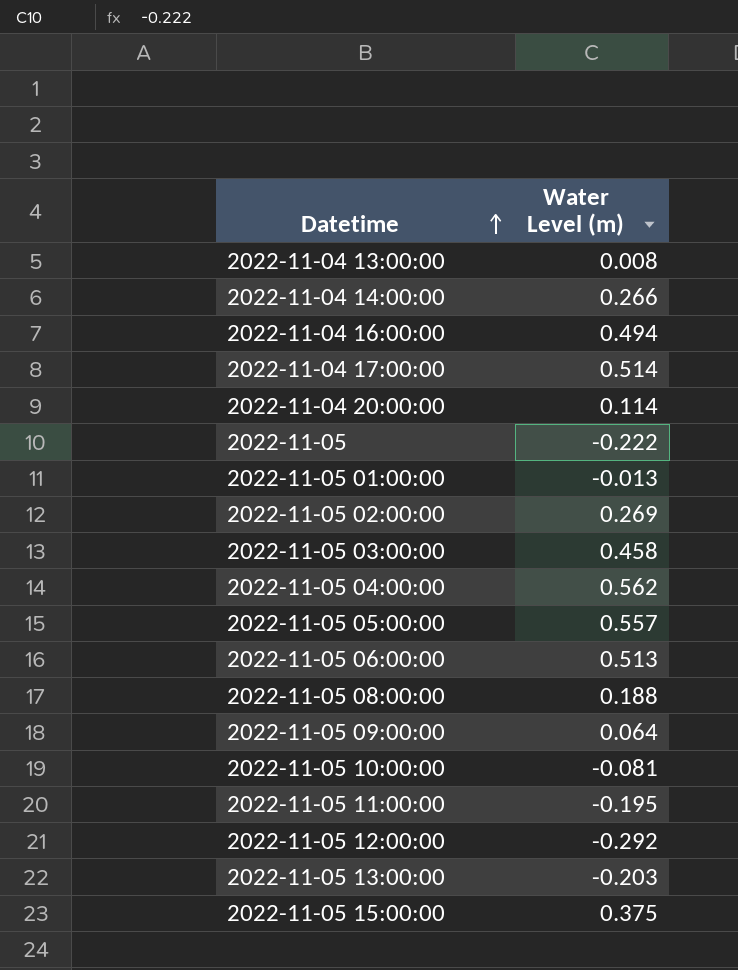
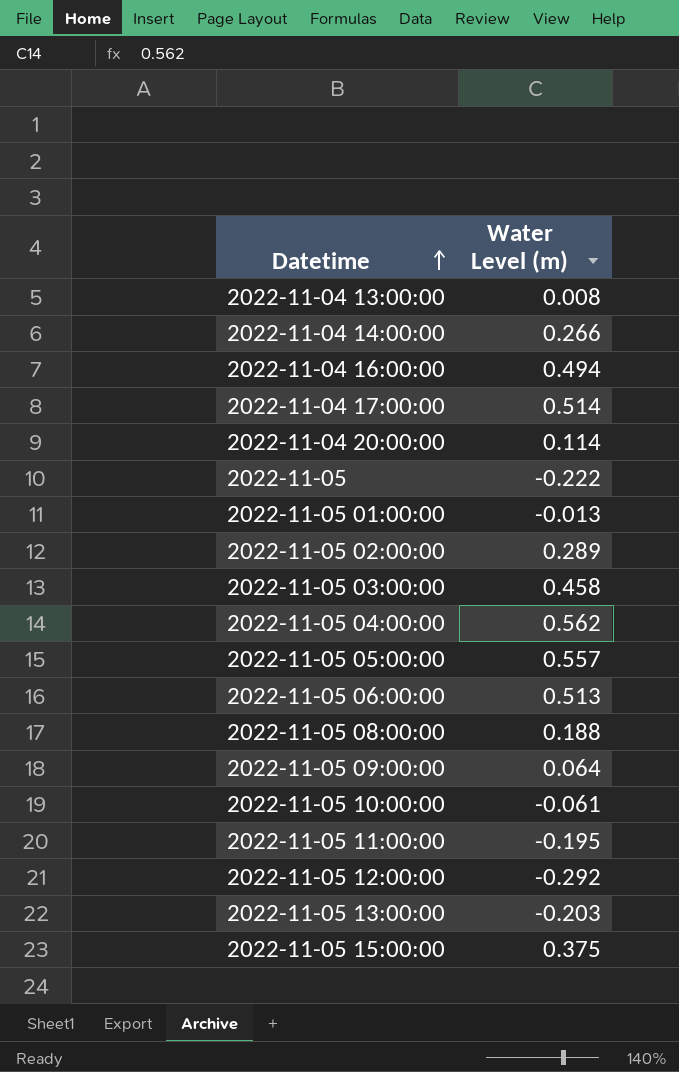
2022-11-05 02:00:00 | Water Level (m): 0.269 -> 0.289
2022-11-05 10:00:00 | Water Level (m): -0.081 -> -0.061

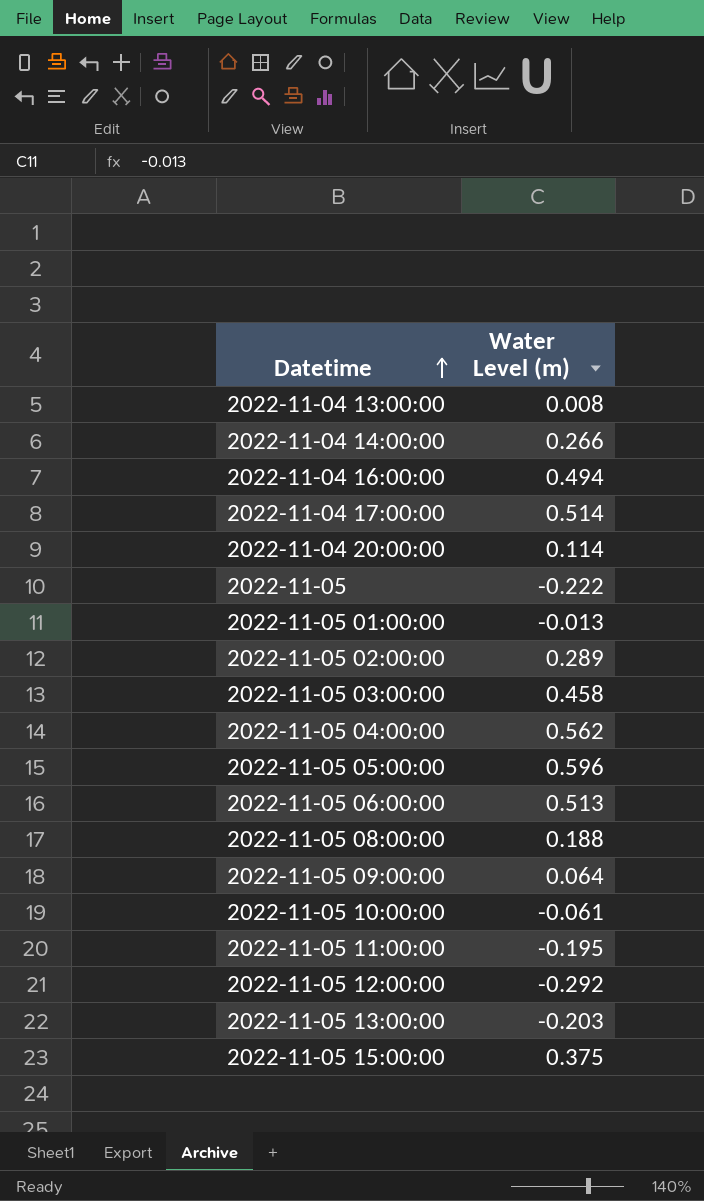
2022-11-05 05:00:00 | Water Level (m): 0.557 -> 0.596

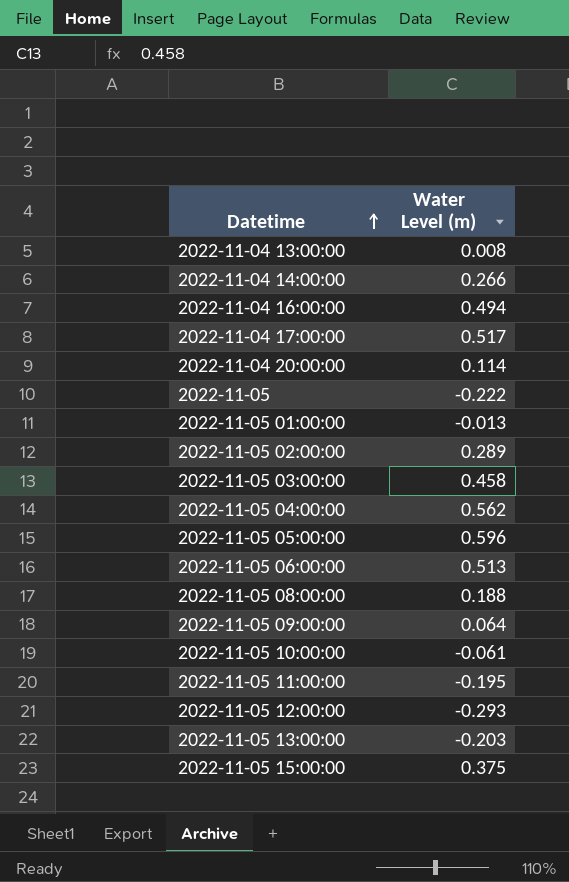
2022-11-04 17:00:00 | Water Level (m): 0.514 -> 0.517
2022-11-05 12:00:00 | Water Level (m): -0.292 -> -0.293

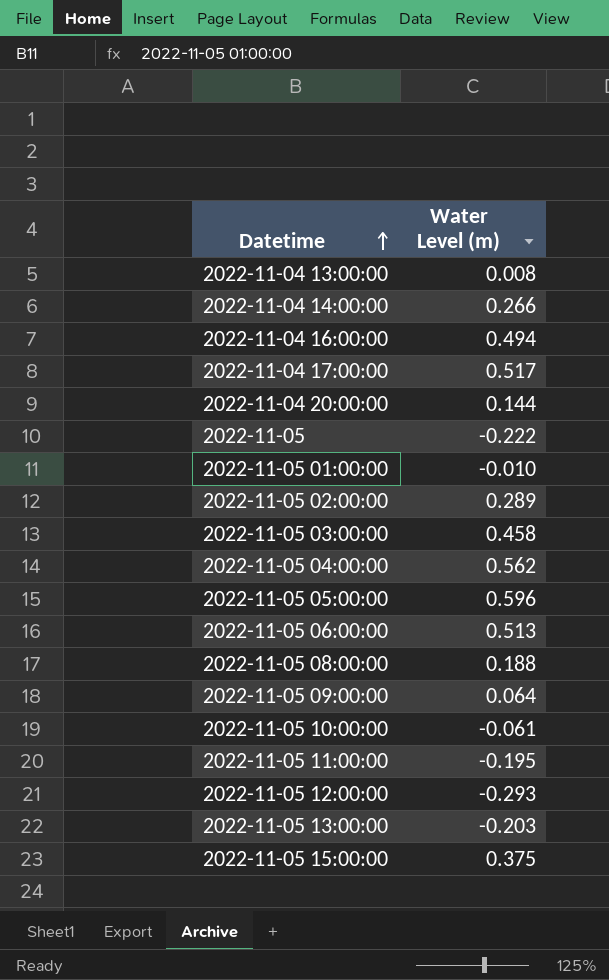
2022-11-04 20:00:00 | Water Level (m): 0.114 -> 0.144
2022-11-05 01:00:00 | Water Level (m): -0.013 -> -0.010

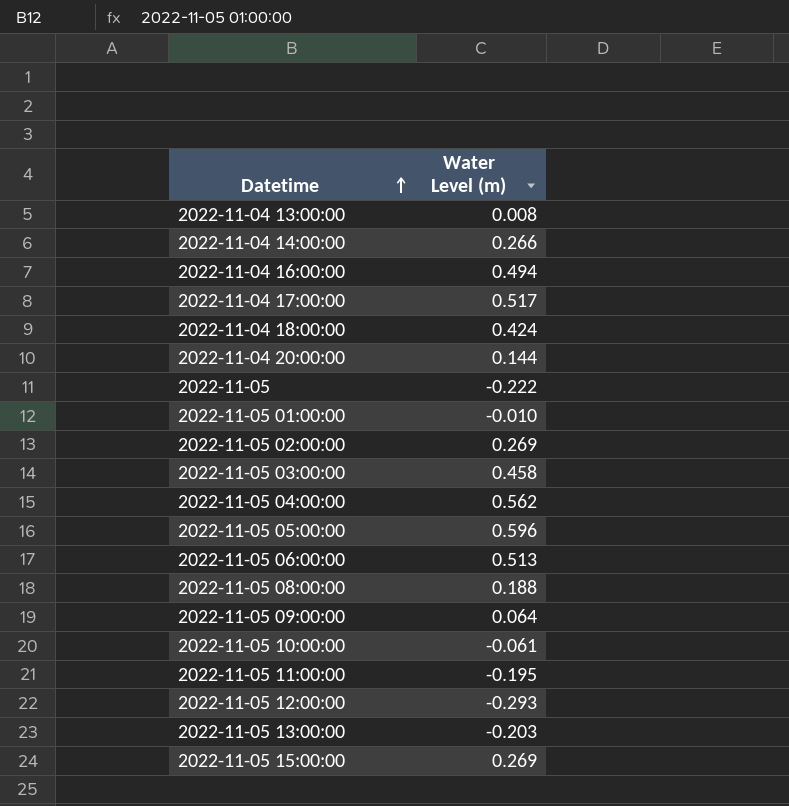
row 2022-11-04 18:00:00: none -> 0.424
2022-11-05 02:00:00 | Water Level (m): 0.289 -> 0.269
2022-11-05 15:00:00 | Water Level (m): 0.375 -> 0.269

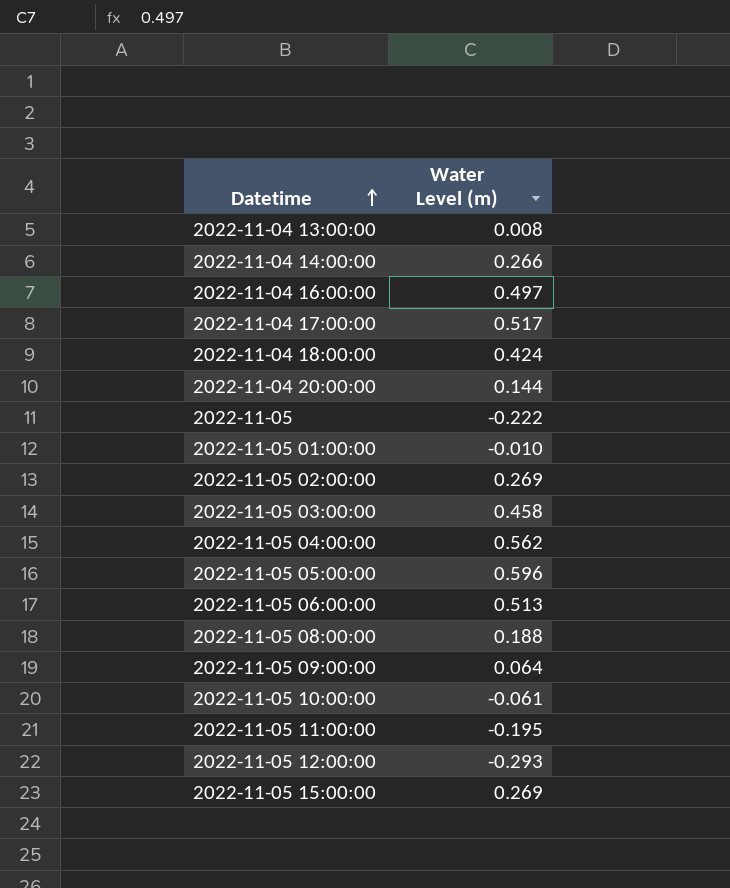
row 2022-11-05 13:00:00: -0.203 -> none
2022-11-04 16:00:00 | Water Level (m): 0.494 -> 0.497

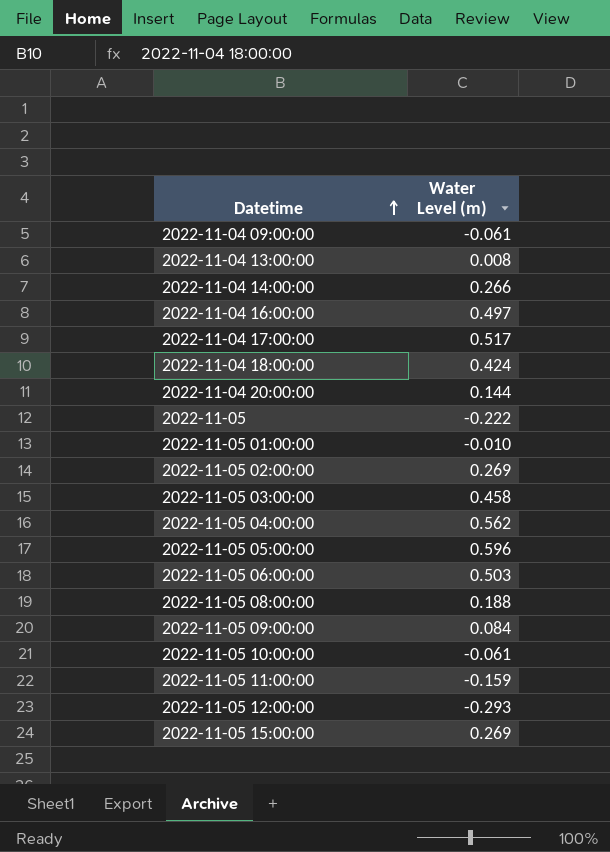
row 2022-11-04 09:00:00: none -> -0.061
2022-11-05 06:00:00 | Water Level (m): 0.513 -> 0.503
2022-11-05 09:00:00 | Water Level (m): 0.064 -> 0.084
2022-11-05 11:00:00 | Water Level (m): -0.195 -> -0.159

